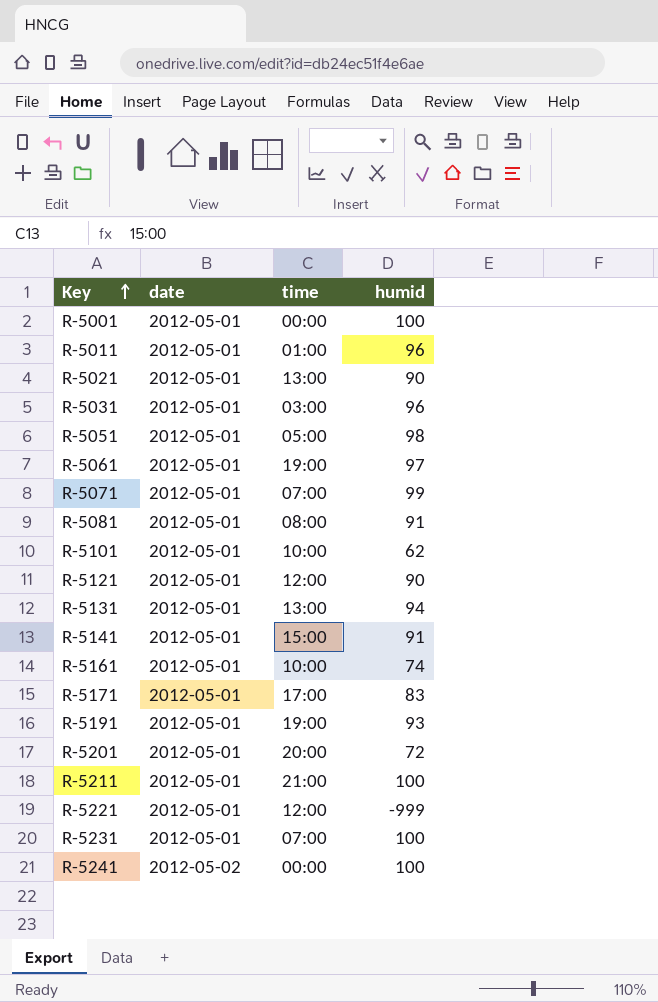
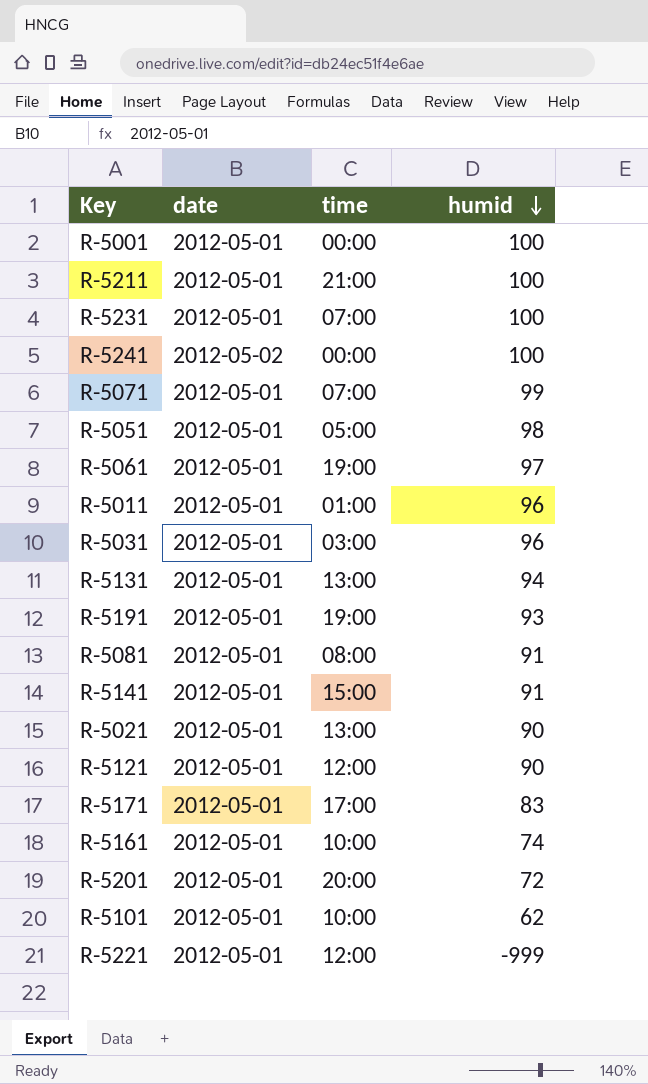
row order: Key ascending -> humid descending

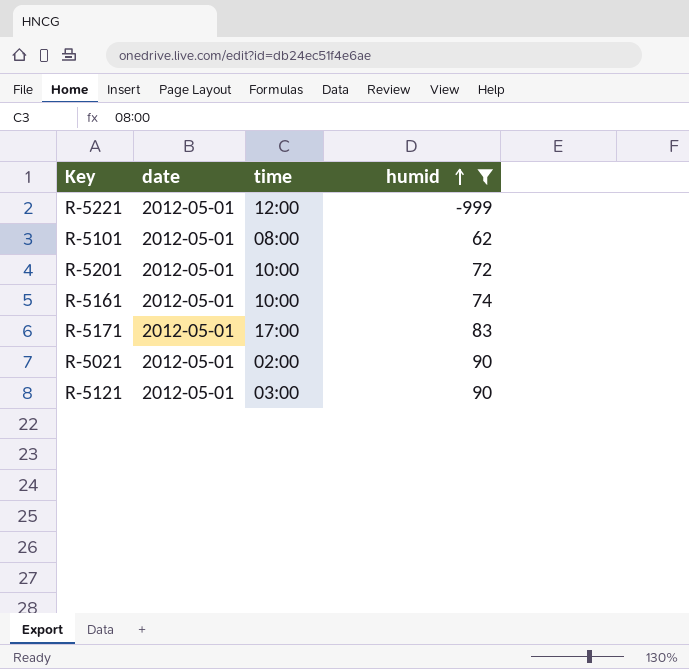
filter: none -> humid <= 90
row order: humid descending -> humid ascending
R-5101 | time: 10:00 -> 08:00
R-5201 | time: 20:00 -> 10:00
R-5021 | time: 13:00 -> 02:00
R-5121 | time: 12:00 -> 03:00

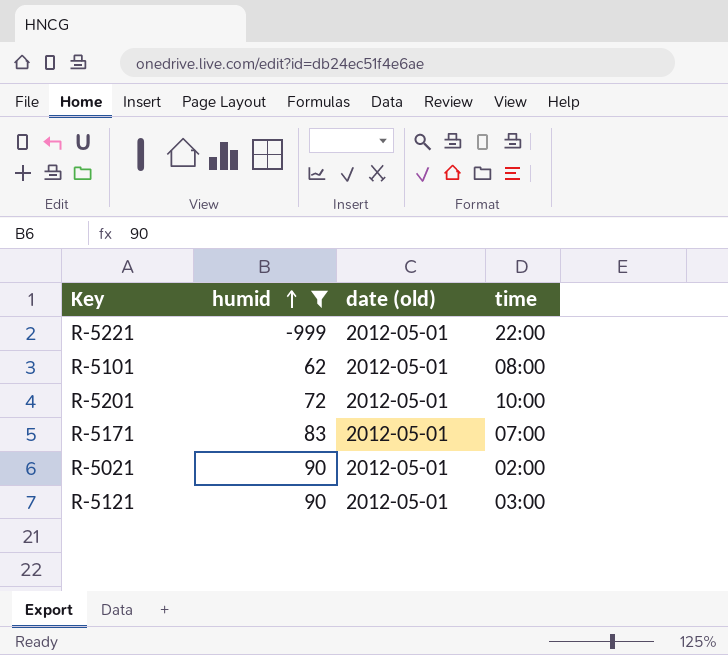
column humid | position: 4 -> 2
column name: date -> date (old)
row R-5161: 2012-05-01 | 10:00 | 74 -> none
R-5221 | time: 12:00 -> 22:00
R-5171 | time: 17:00 -> 07:00

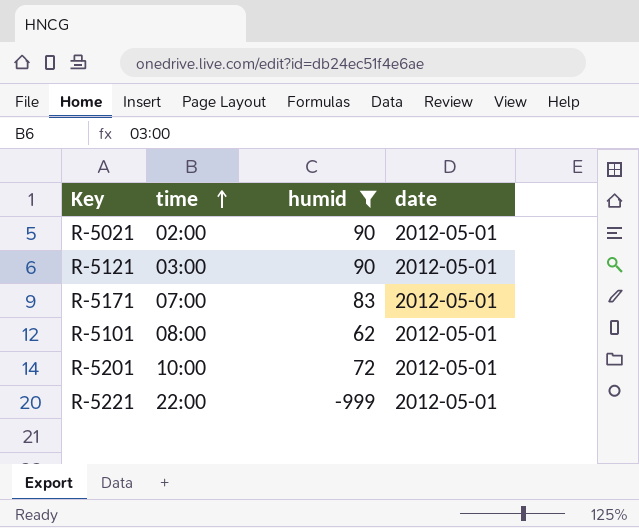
row order: humid ascending -> time ascending
column time | position: 4 -> 2
column name: date (old) -> date

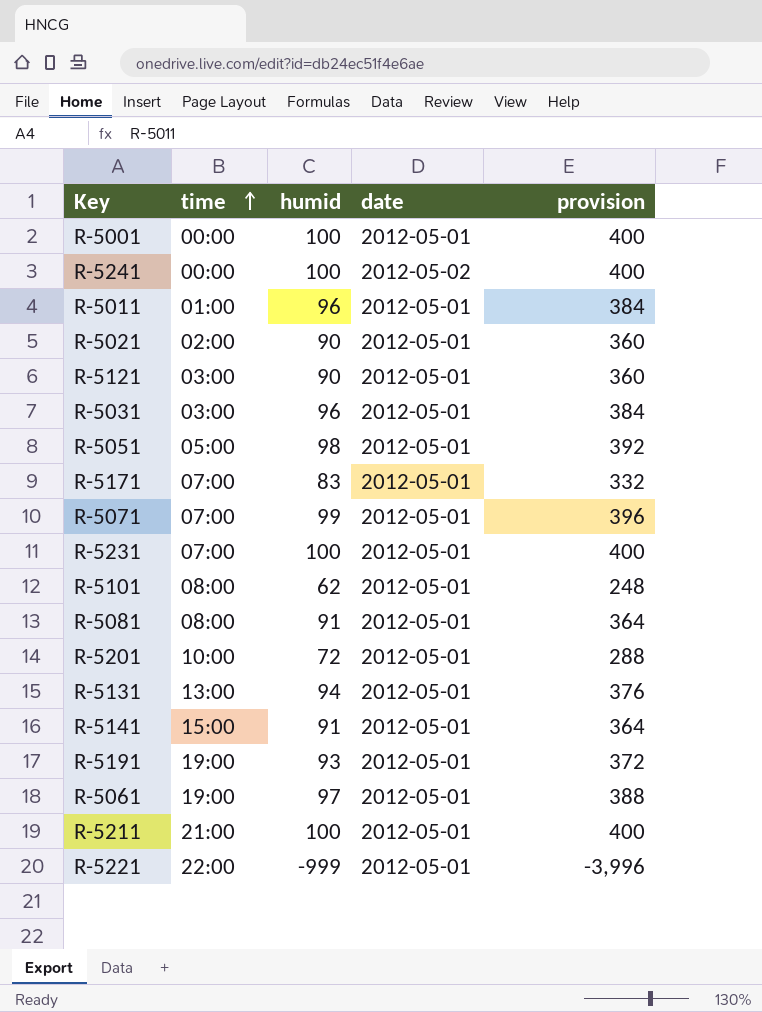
filter: humid <= 90 -> none
column provision | formula: none -> [humid] * 4

